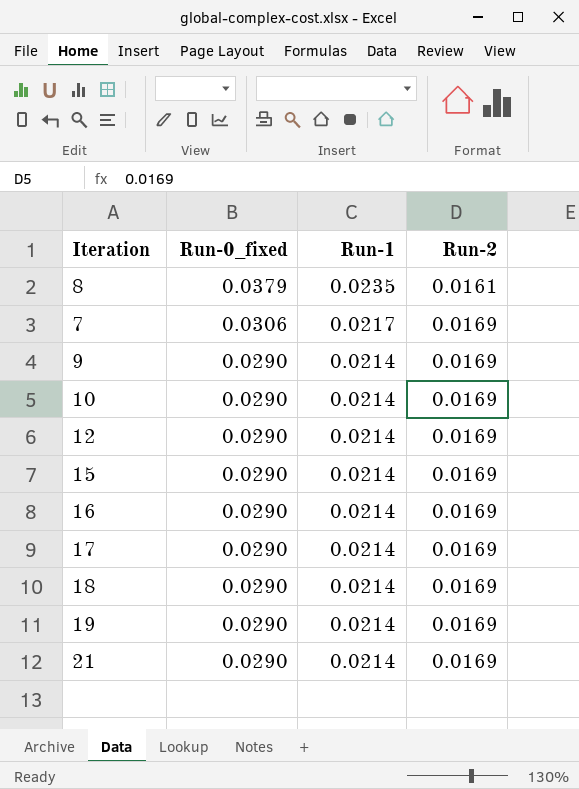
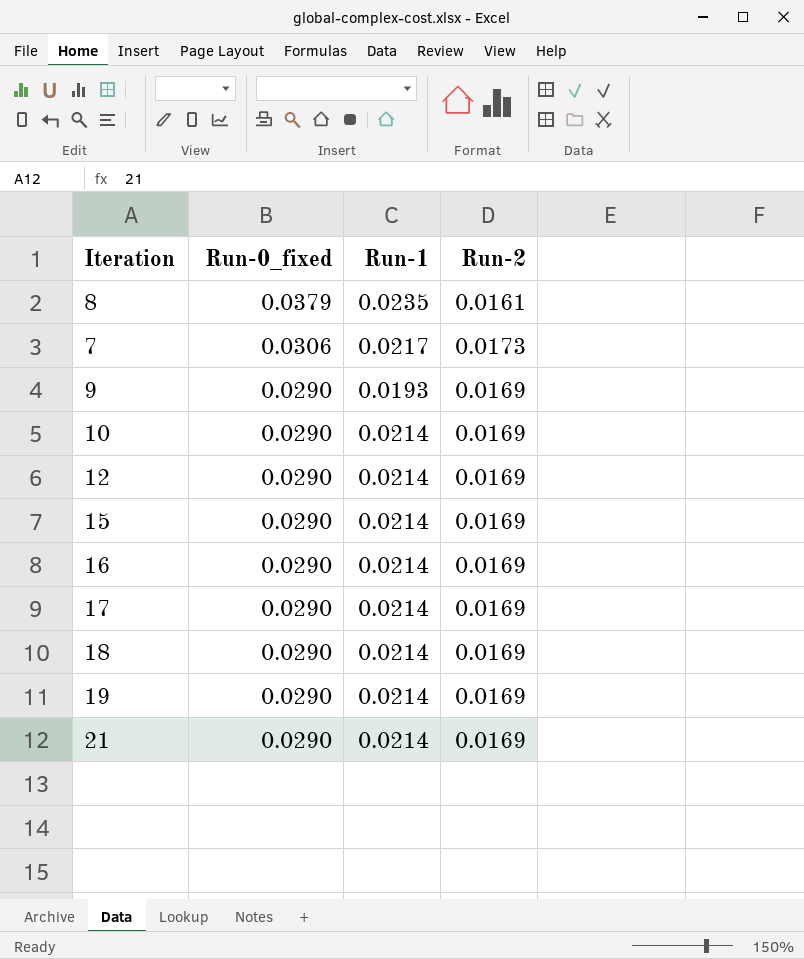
7 | Run-2: 0.0169 -> 0.0173
9 | Run-1: 0.0214 -> 0.0193

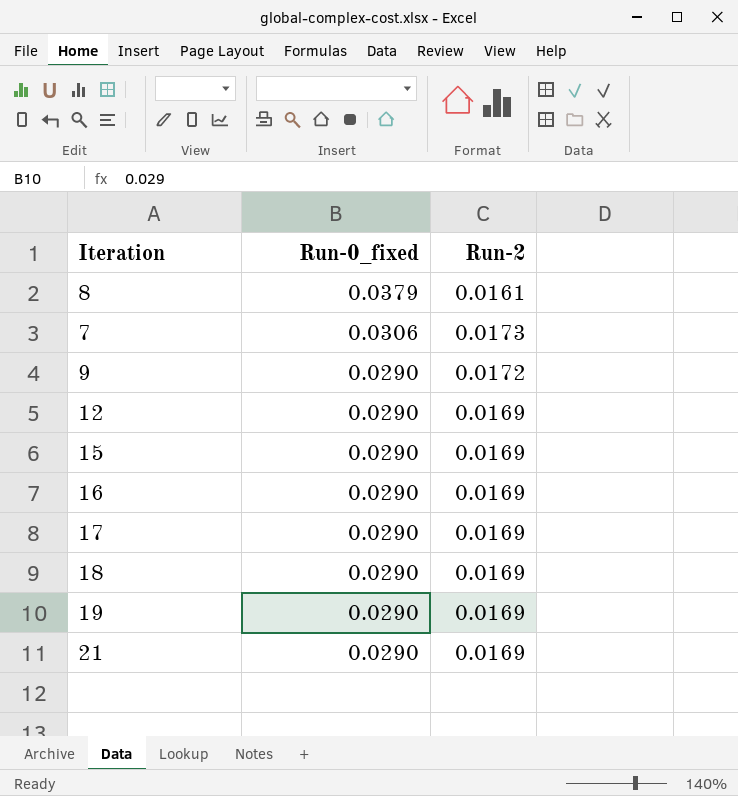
column Run-1 | position: 3 -> none
row 10: 0.0290 | 0.0214 | 0.0169 -> none
9 | Run-2: 0.0169 -> 0.0172

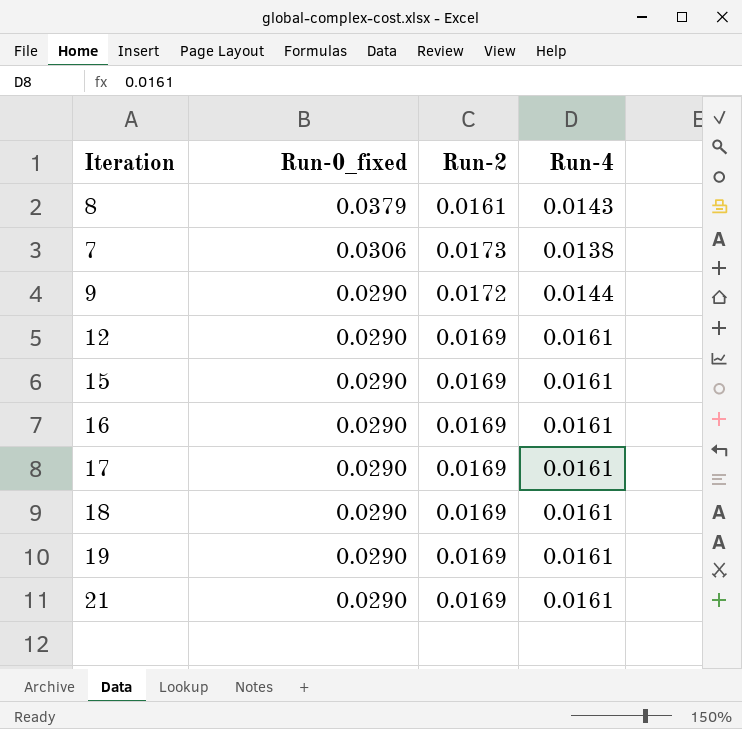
column Run-4 | position: none -> 4

